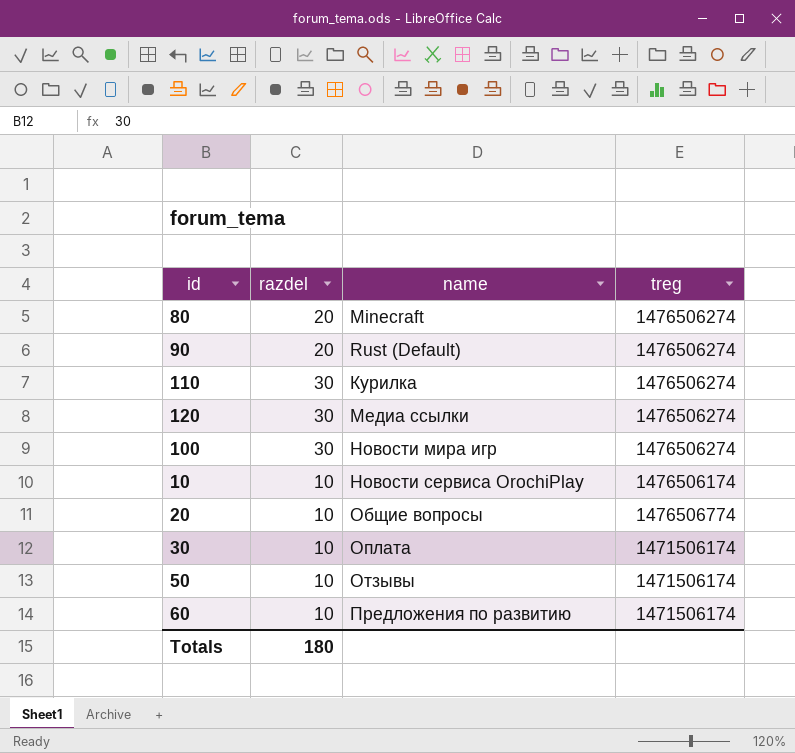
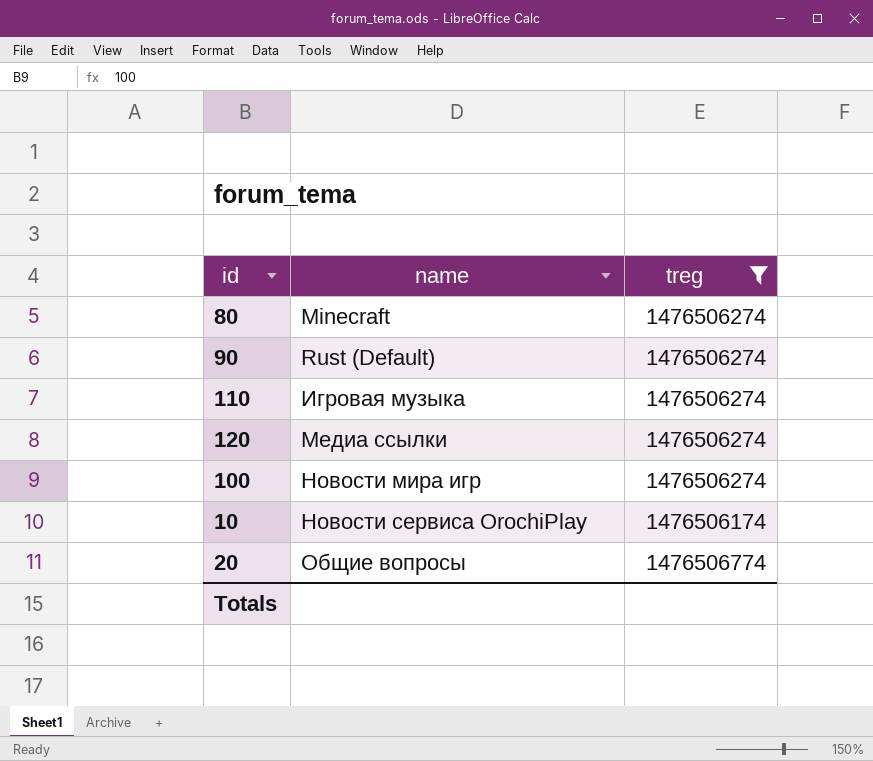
filter: none -> treg != 1471506174
column razdel | position: 2 -> none
110 | name: Курилка -> Игровая музыка

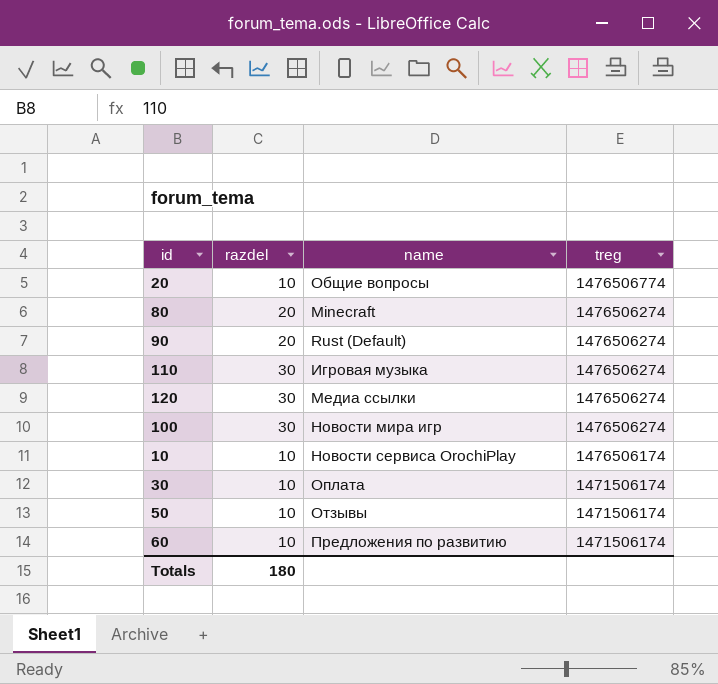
filter: treg != 1471506174 -> none
row order: name ascending -> treg descending
column razdel | position: none -> 2

